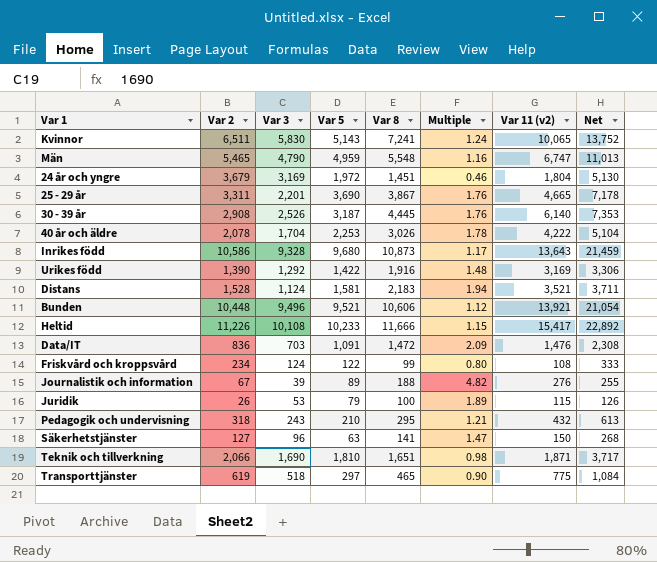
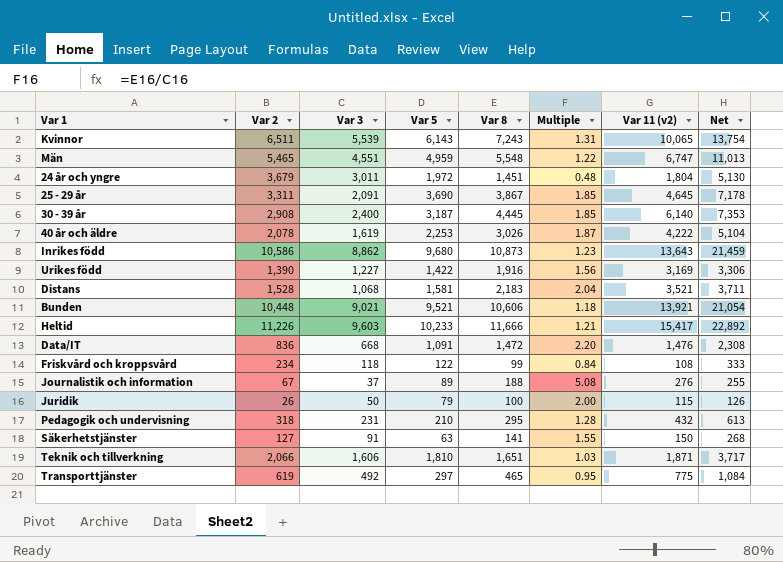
Kvinnor | Var 3: 5,830 -> 5,539
Kvinnor | Var 5: 5,143 -> 6,143
Kvinnor | Var 8: 7,241 -> 7,243
Kvinnor | Multiple: 1.24 -> 1.31
Kvinnor | Net: 13,752 -> 13,754
Män | Var 3: 4,790 -> 4,551
Män | Multiple: 1.16 -> 1.22
24 år och yngre | Var 3: 3,169 -> 3,011
24 år och yngre | Multiple: 0.46 -> 0.48
25 - 29 år | Var 3: 2,201 -> 2,091
25 - 29 år | Multiple: 1.76 -> 1.85
25 - 29 år | Var 11 (v2): 4,665 -> 4,645
30 - 39 år | Var 3: 2,526 -> 2,400
30 - 39 år | Multiple: 1.76 -> 1.85
40 år och äldre | Var 3: 1,704 -> 1,619
40 år och äldre | Multiple: 1.78 -> 1.87
Inrikes född | Var 3: 9,328 -> 8,862
Inrikes född | Multiple: 1.17 -> 1.23
Urikes född | Var 3: 1,292 -> 1,227
Urikes född | Multiple: 1.48 -> 1.56
Distans | Var 3: 1,124 -> 1,068
Distans | Multiple: 1.94 -> 2.04
Bunden | Var 3: 9,496 -> 9,021
Bunden | Multiple: 1.12 -> 1.18
Heltid | Var 3: 10,108 -> 9,603
Heltid | Multiple: 1.15 -> 1.21
Data/IT | Var 3: 703 -> 668
Data/IT | Multiple: 2.09 -> 2.20
Friskvård och kroppsvård | Var 3: 124 -> 118
Friskvård och kroppsvård | Multiple: 0.80 -> 0.84
Journalistik och information | Var 3: 39 -> 37
Journalistik och information | Multiple: 4.82 -> 5.08
Juridik | Var 3: 53 -> 50
Juridik | Multiple: 1.89 -> 2.00
Pedagogik och undervisning | Var 3: 243 -> 231
Pedagogik och undervisning | Multiple: 1.21 -> 1.28
Säkerhetstjänster | Var 3: 96 -> 91
Säkerhetstjänster | Multiple: 1.47 -> 1.55
Teknik och tillverkning | Var 3: 1,690 -> 1,606
Teknik och tillverkning | Multiple: 0.98 -> 1.03
Transporttjänster | Var 3: 518 -> 492
Transporttjänster | Multiple: 0.90 -> 0.95

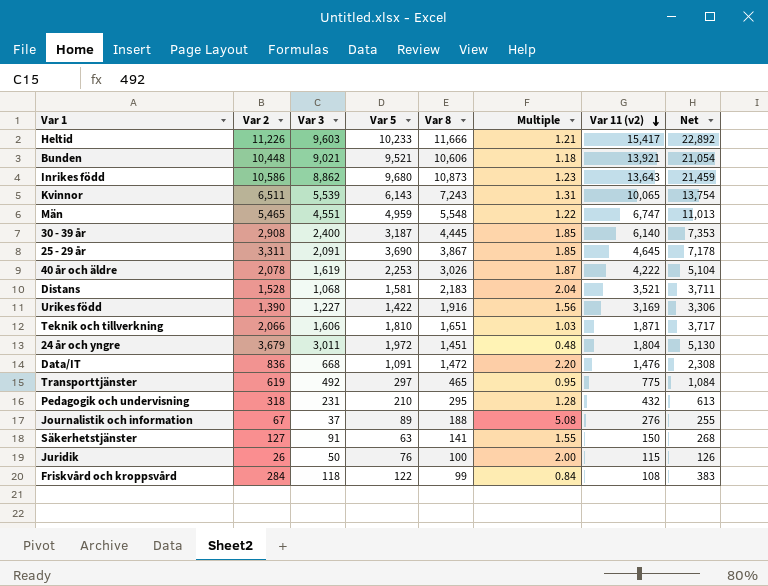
row order: none -> Var 11 (v2) descending
Juridik | Var 5: 79 -> 76
Friskvård och kroppsvård | Var 2: 234 -> 284
Friskvård och kroppsvård | Net: 333 -> 383

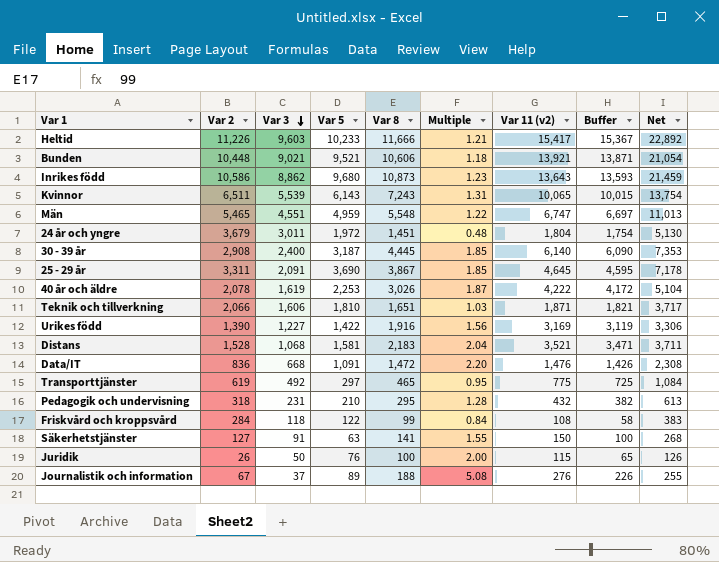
row order: Var 11 (v2) descending -> Var 3 descending
column Buffer | formula: none -> [Var 11 (v2)] - 50

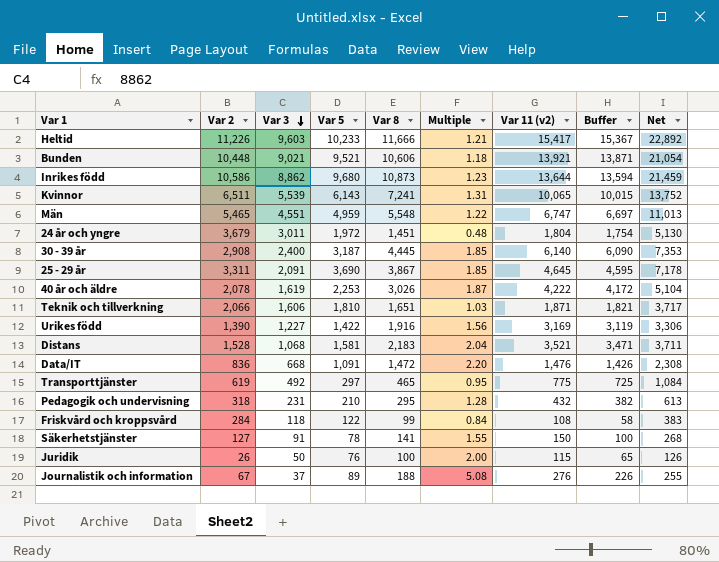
Inrikes född | Var 11 (v2): 13,643 -> 13,644
Inrikes född | Buffer: 13,593 -> 13,594
Kvinnor | Var 8: 7,243 -> 7,241
Kvinnor | Net: 13,754 -> 13,752
Säkerhetstjänster | Var 5: 63 -> 78

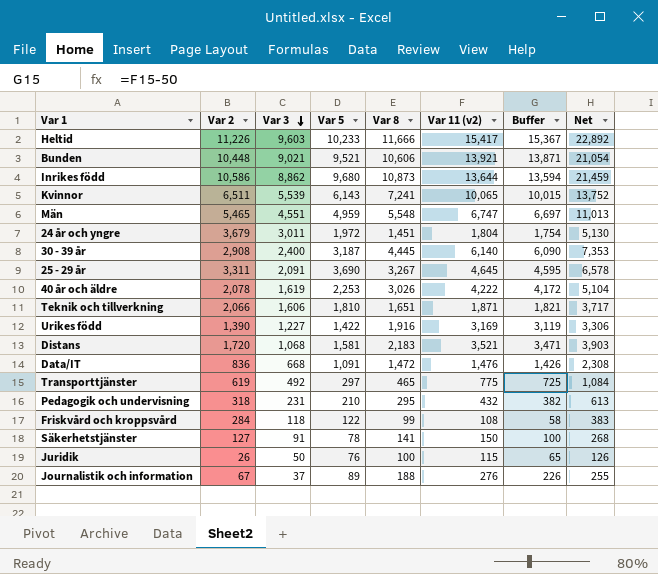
column Multiple | formula: [Var 8] / [Var 3] -> none
25 - 29 år | Var 8: 3,867 -> 3,267
25 - 29 år | Net: 7,178 -> 6,578
Distans | Var 2: 1,528 -> 1,720
Distans | Net: 3,711 -> 3,903

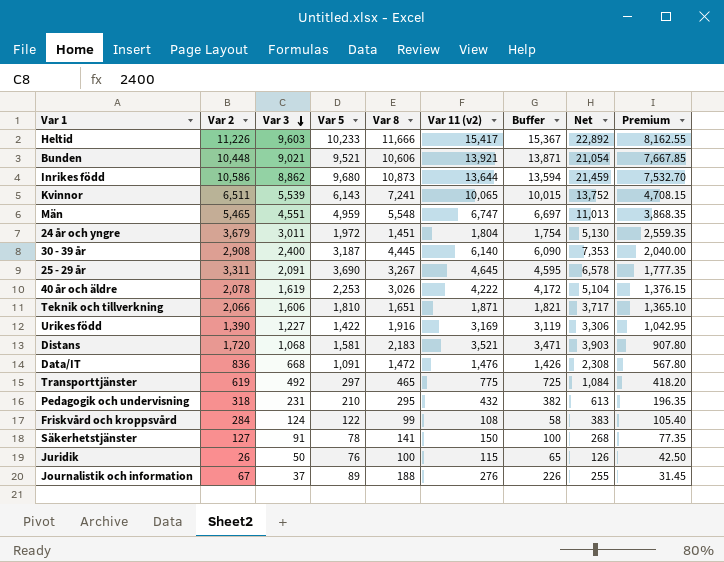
column Premium | formula: none -> [Var 3] * 0.85
Friskvård och kroppsvård | Var 3: 118 -> 124

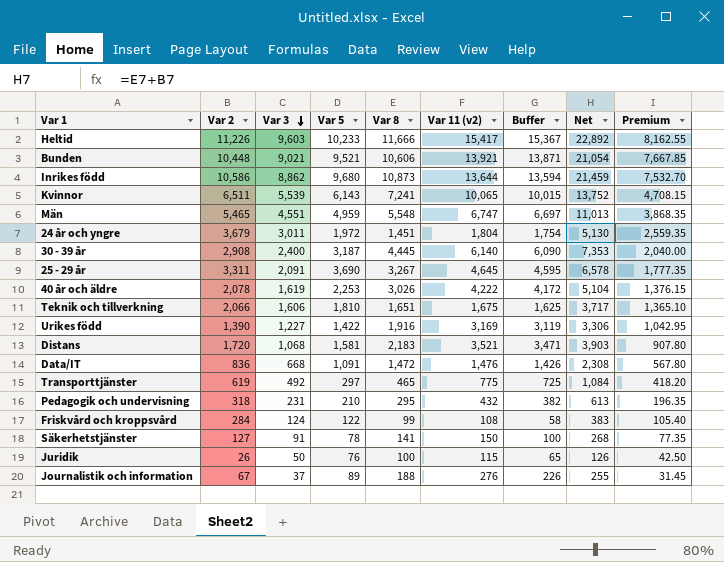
Teknik och tillverkning | Var 11 (v2): 1,871 -> 1,675
Teknik och tillverkning | Buffer: 1,821 -> 1,625

